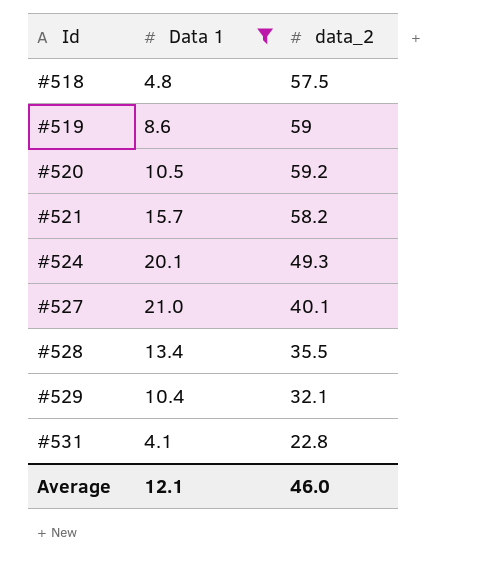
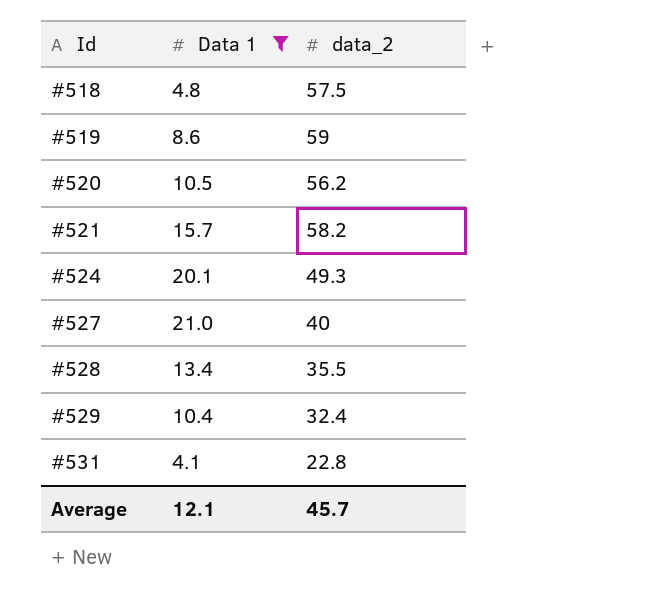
#520 | data_2: 59.2 -> 56.2
#527 | data_2: 40.1 -> 40
#529 | data_2: 32.1 -> 32.4
Average | data_2: 46.0 -> 45.7

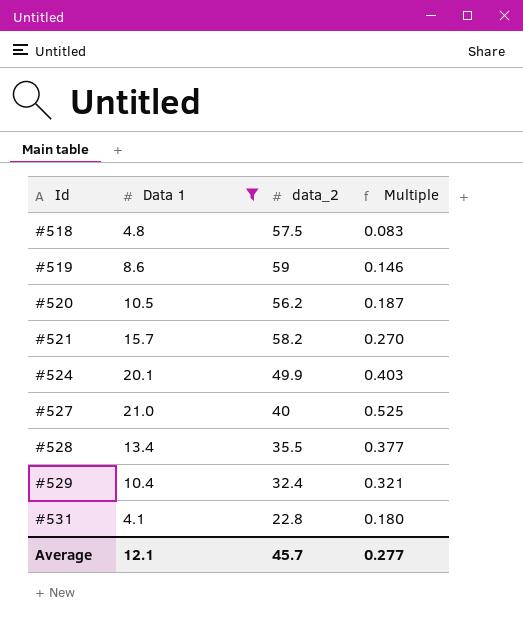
column Multiple | formula: none -> [Data 1] / [data_2]
#524 | data_2: 49.3 -> 49.9

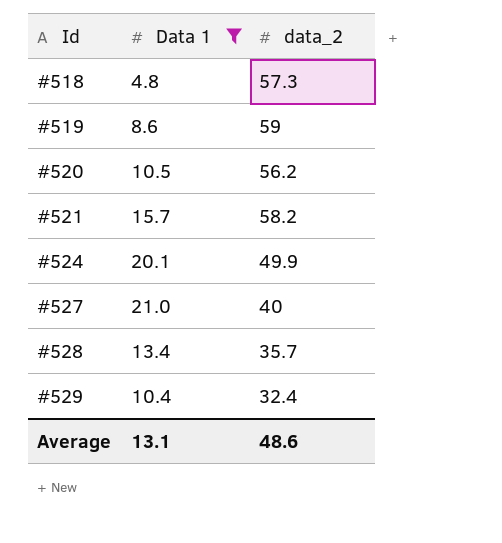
column Multiple | formula: [Data 1] / [data_2] -> none
row #531: 4.1 | 22.8 | 0.180 -> none
#518 | data_2: 57.5 -> 57.3
#528 | data_2: 35.5 -> 35.7
Average | Data 1: 12.1 -> 13.1
Average | data_2: 45.7 -> 48.6

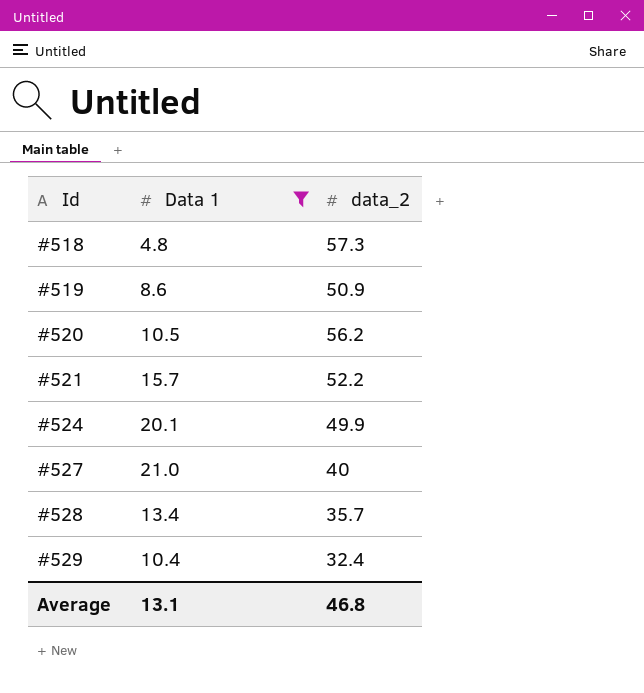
#519 | data_2: 59 -> 50.9
#521 | data_2: 58.2 -> 52.2
Average | data_2: 48.6 -> 46.8

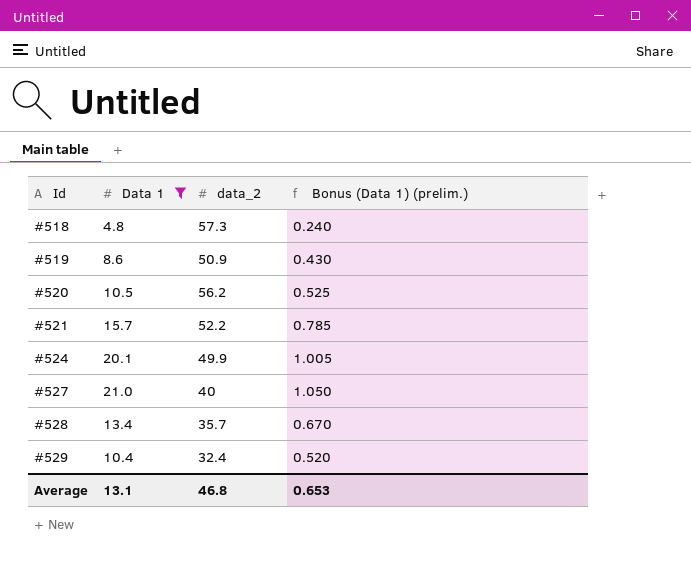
column Bonus (Data 1) (prelim.) | formula: none -> [Data 1] * 0.05

